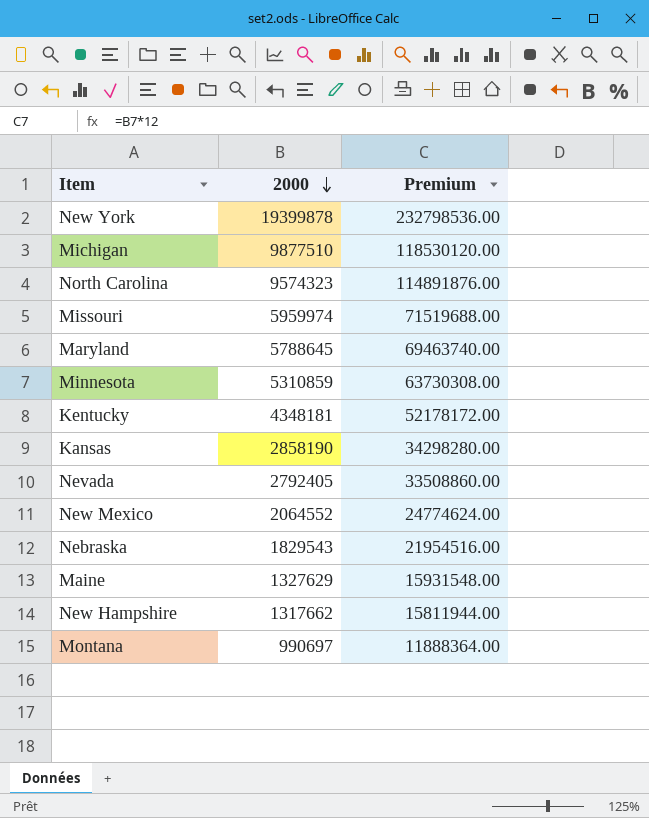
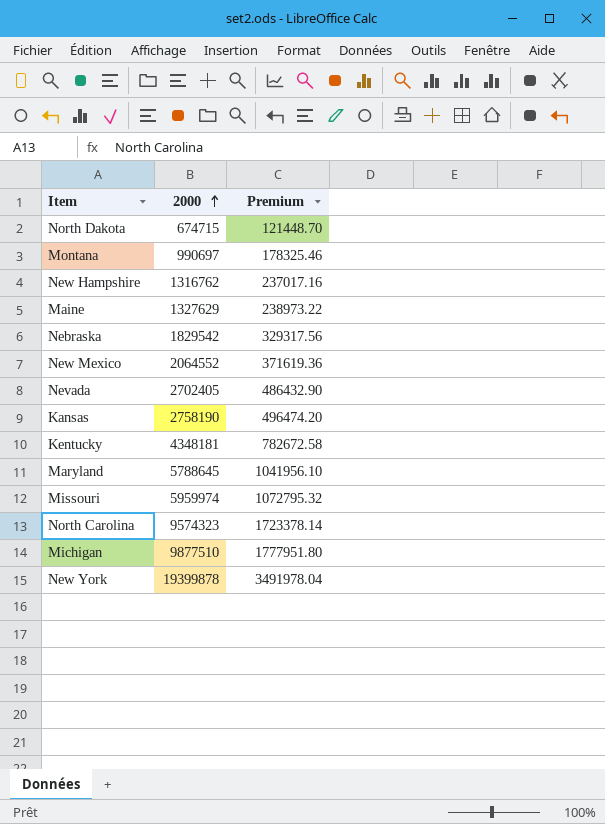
row order: 2000 descending -> 2000 ascending
column Premium | formula: [2000] * 12 -> [2000] * 0.18
row Minnesota: 5310859 | 63730308.00 -> none
row North Dakota: none -> 674715 | 121448.70
New Hampshire | 2000: 1317662 -> 1316762
Nebraska | 2000: 1829543 -> 1829542
Nevada | 2000: 2792405 -> 2702405
Kansas | 2000: 2858190 -> 2758190

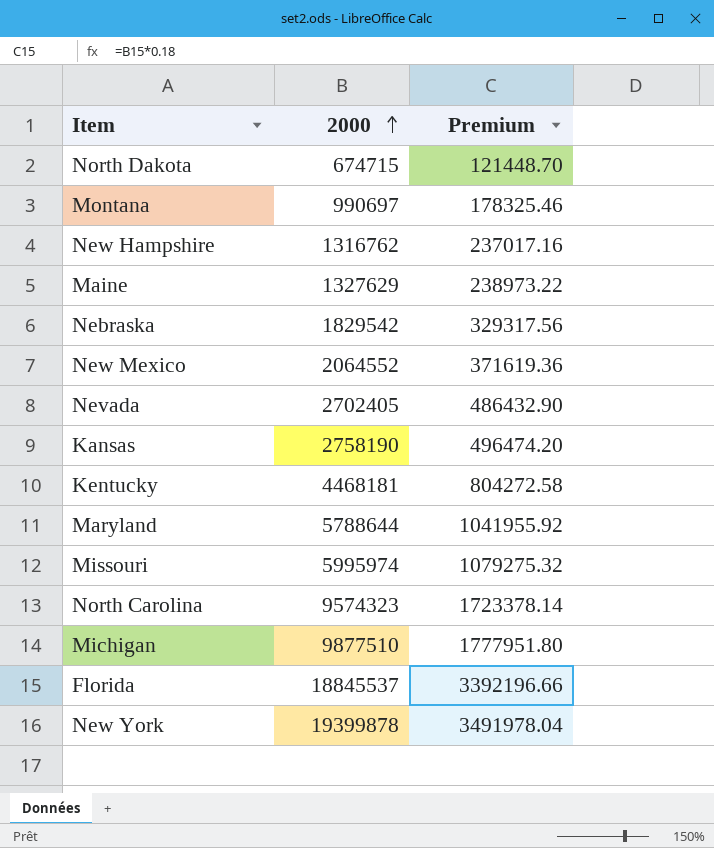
Kentucky | 2000: 4348181 -> 4468181
Kentucky | Premium: 782672.58 -> 804272.58
Maryland | 2000: 5788645 -> 5788644
Maryland | Premium: 1041956.10 -> 1041955.92
Missouri | 2000: 5959974 -> 5995974
Missouri | Premium: 1072795.32 -> 1079275.32
row Florida: none -> 18845537 | 3392196.66

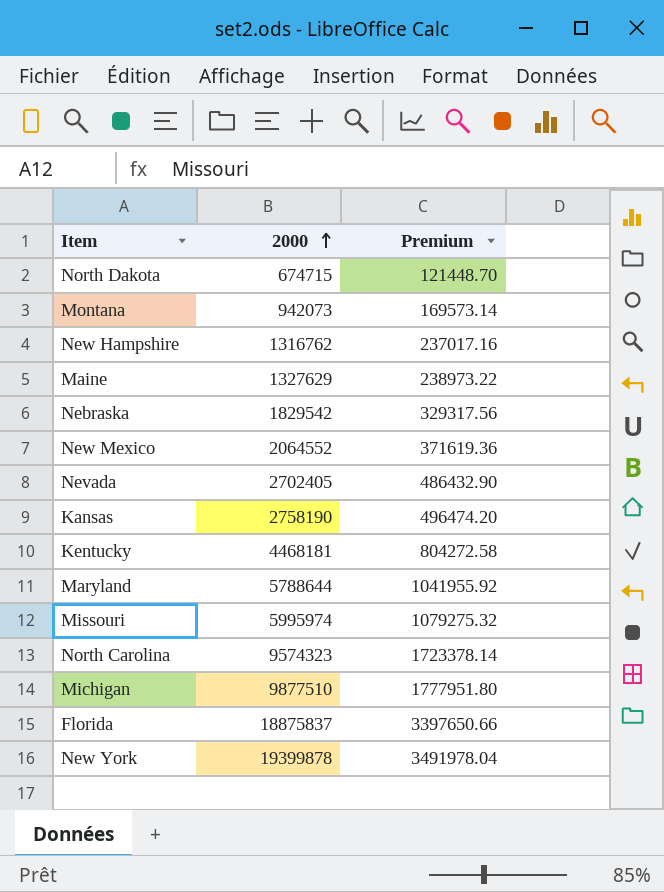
Montana | 2000: 990697 -> 942073
Montana | Premium: 178325.46 -> 169573.14
Florida | 2000: 18845537 -> 18875837
Florida | Premium: 3392196.66 -> 3397650.66

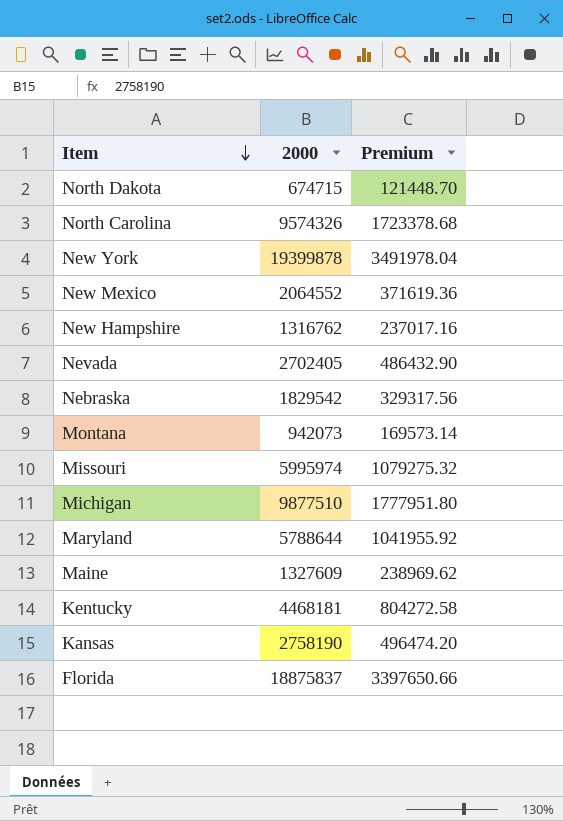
row order: 2000 ascending -> Item descending
North Carolina | 2000: 9574323 -> 9574326
North Carolina | Premium: 1723378.14 -> 1723378.68
Maine | 2000: 1327629 -> 1327609
Maine | Premium: 238973.22 -> 238969.62

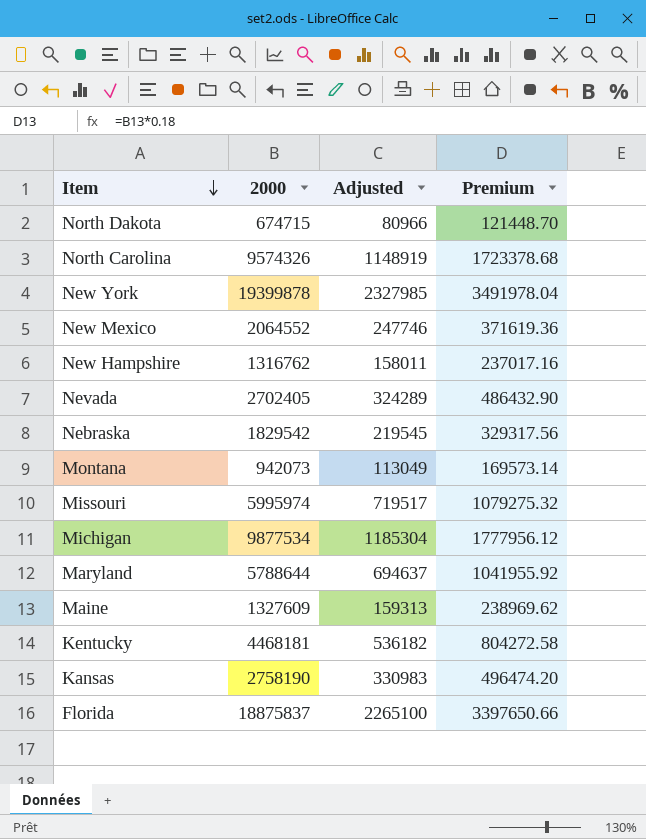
column Adjusted | formula: none -> [2000] * 0.12
Michigan | 2000: 9877510 -> 9877534
Michigan | Premium: 1777951.80 -> 1777956.12

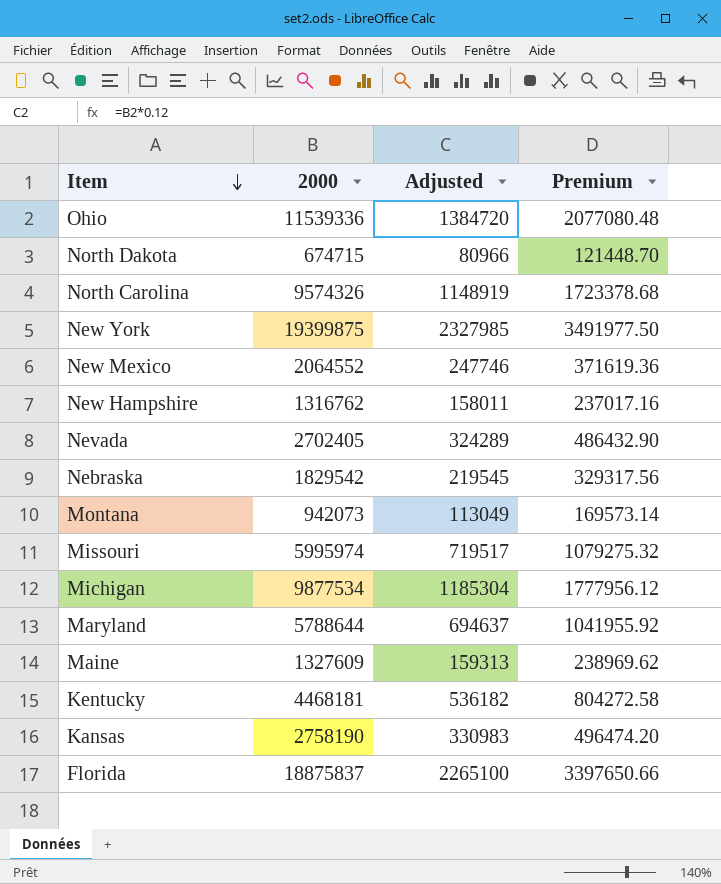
row Ohio: none -> 11539336 | 1384720 | 2077080.48
New York | 2000: 19399878 -> 19399875
New York | Premium: 3491978.04 -> 3491977.50

